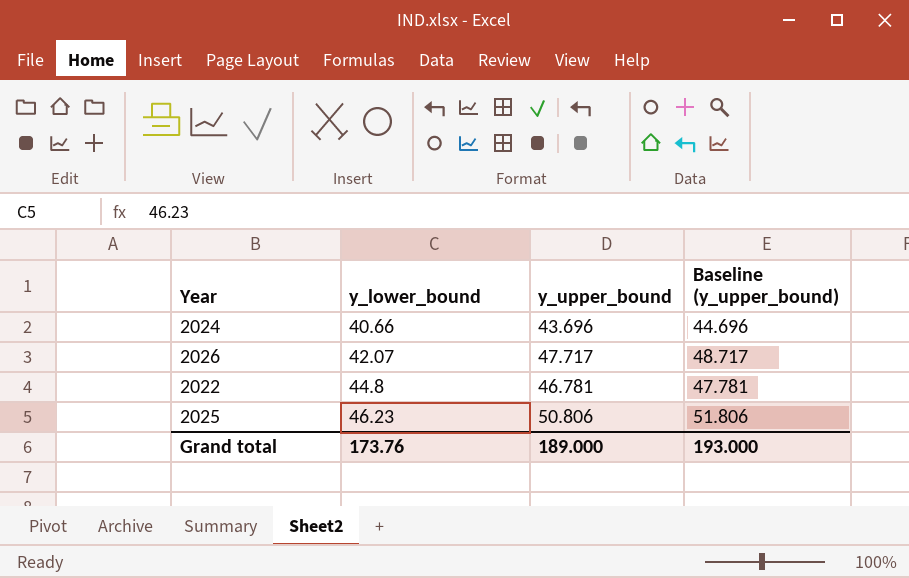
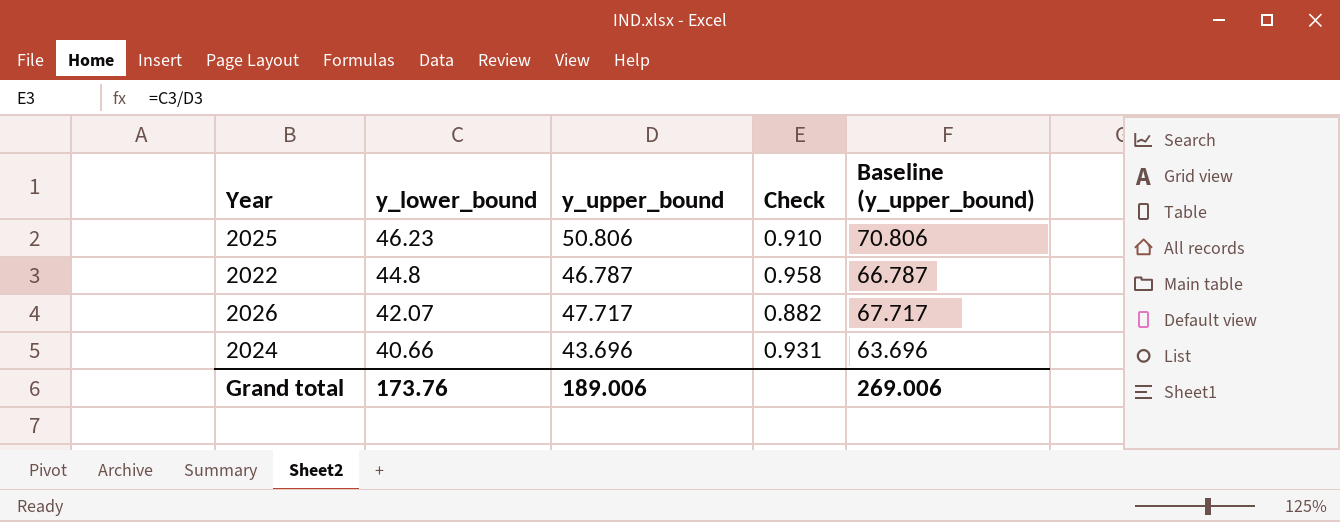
row order: y_lower_bound ascending -> y_lower_bound descending
column Check | formula: none -> [y_lower_bound] / [y_upper_bound]
column Baseline (y_upper_bound) | formula: [y_upper_bound] + 1 -> [y_upper_bound] + 20
2022 | y_upper_bound: 46.781 -> 46.787
Grand total | y_upper_bound: 189.000 -> 189.006
Grand total | Baseline (y_upper_bound): 193.000 -> 269.006

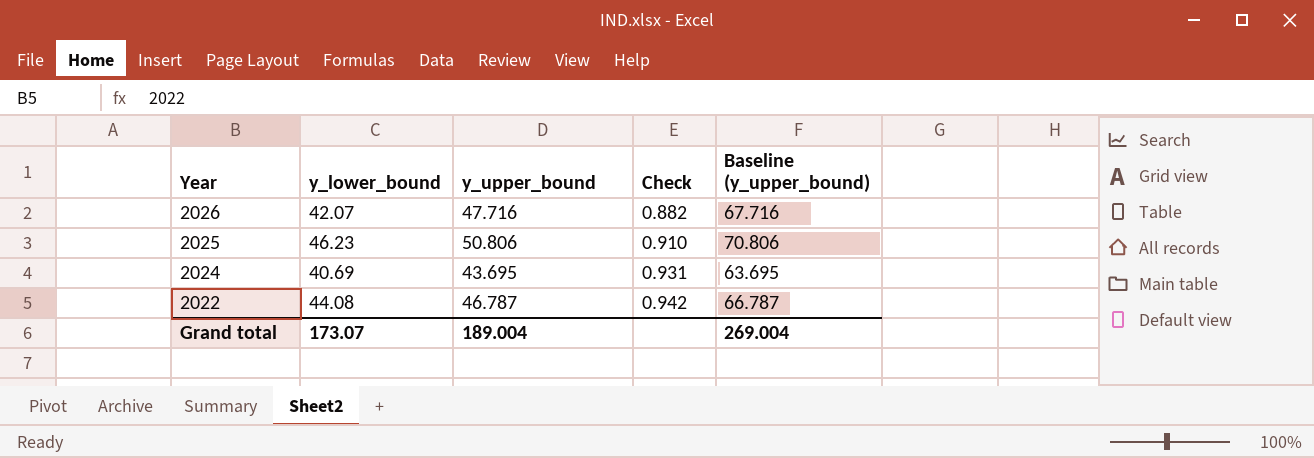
row order: y_lower_bound descending -> Year descending
2026 | y_upper_bound: 47.717 -> 47.716
2026 | Baseline (y_upper_bound): 67.717 -> 67.716
2024 | y_lower_bound: 40.66 -> 40.69
2024 | y_upper_bound: 43.696 -> 43.695
2024 | Baseline (y_upper_bound): 63.696 -> 63.695
2022 | y_lower_bound: 44.8 -> 44.08
2022 | Check: 0.958 -> 0.942
Grand total | y_lower_bound: 173.76 -> 173.07
Grand total | y_upper_bound: 189.006 -> 189.004
Grand total | Baseline (y_upper_bound): 269.006 -> 269.004

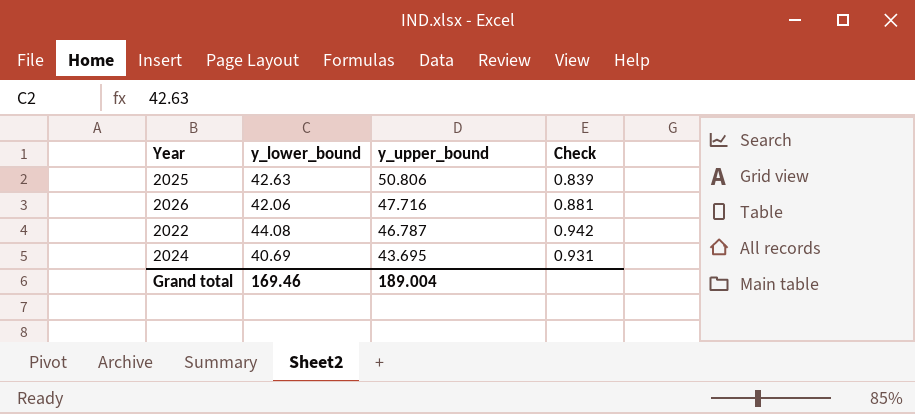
row order: Year descending -> y_upper_bound descending
column Baseline (y_upper_bound) | formula: [y_upper_bound] + 20 -> none
2025 | y_lower_bound: 46.23 -> 42.63
2025 | Check: 0.910 -> 0.839
2026 | y_lower_bound: 42.07 -> 42.06
2026 | Check: 0.882 -> 0.881
Grand total | y_lower_bound: 173.07 -> 169.46

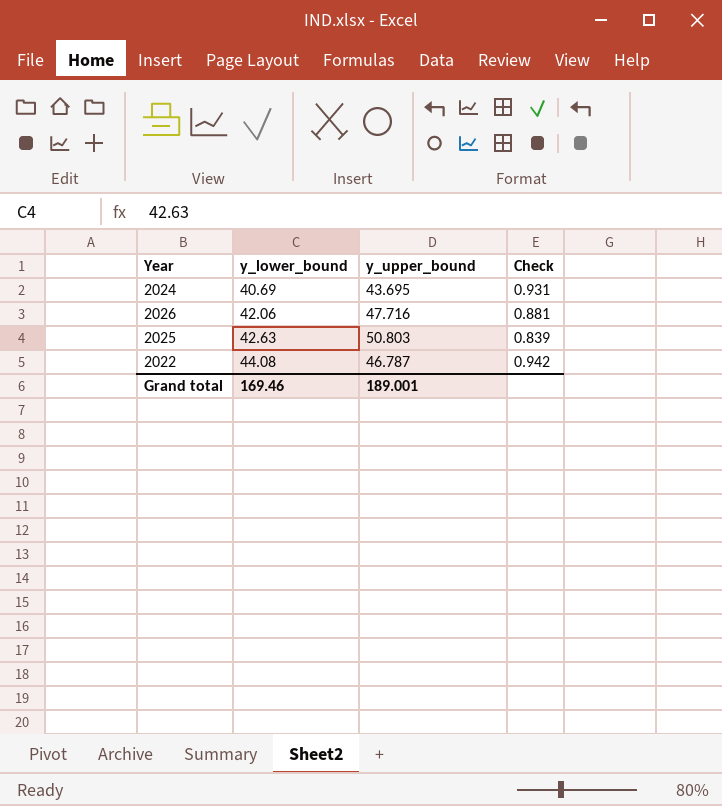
row order: y_upper_bound descending -> y_lower_bound ascending
2025 | y_upper_bound: 50.806 -> 50.803
Grand total | y_upper_bound: 189.004 -> 189.001

